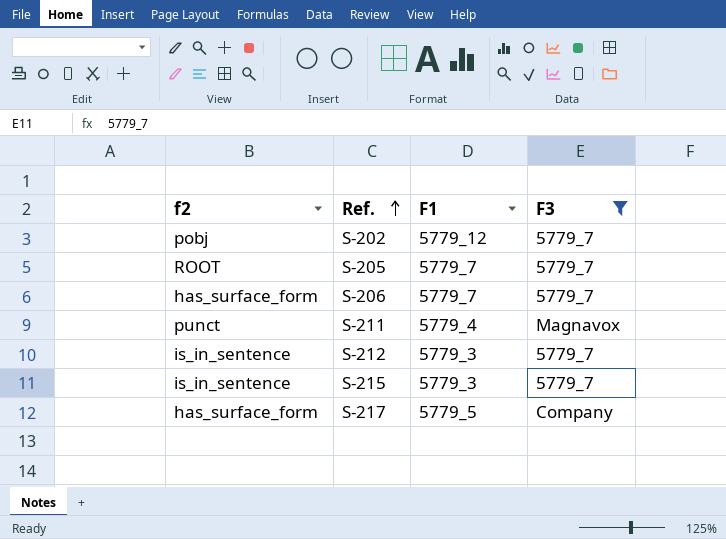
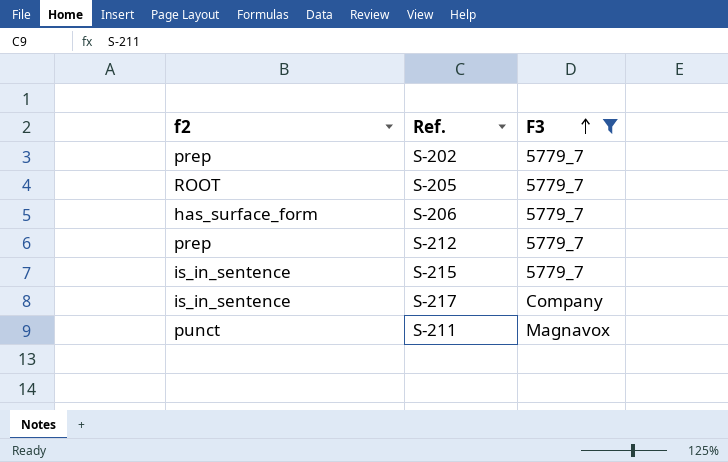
row order: Ref. ascending -> F3 ascending
column F1 | position: 3 -> none
S-202 | f2: pobj -> prep
S-212 | f2: is_in_sentence -> prep
S-217 | f2: has_surface_form -> is_in_sentence

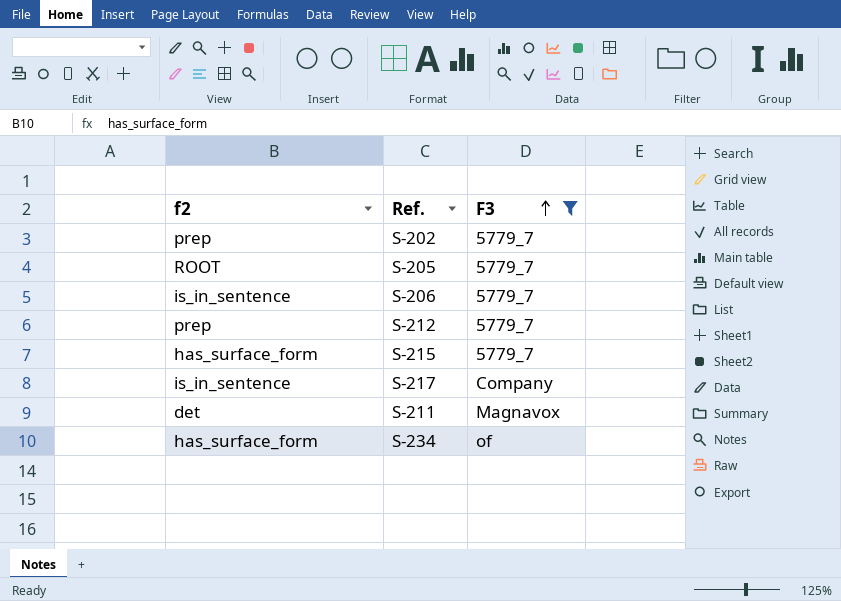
S-206 | f2: has_surface_form -> is_in_sentence
S-215 | f2: is_in_sentence -> has_surface_form
S-211 | f2: punct -> det
row S-234: none -> has_surface_form | of

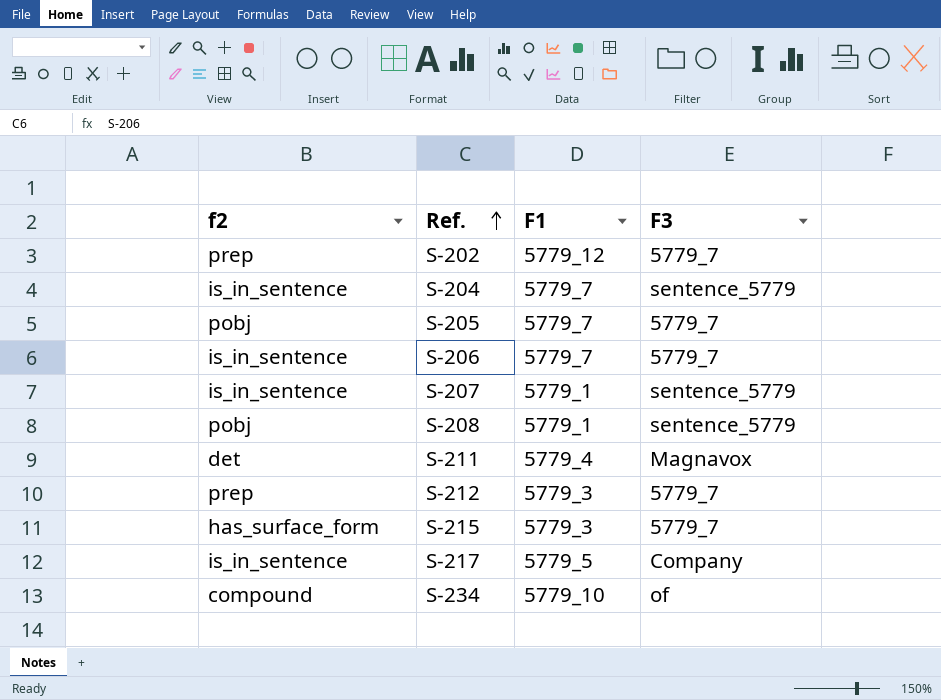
filter: F3 != sentence_5779 -> none
row order: F3 ascending -> Ref. ascending
column F1 | position: none -> 3
S-205 | f2: ROOT -> pobj
S-234 | f2: has_surface_form -> compound

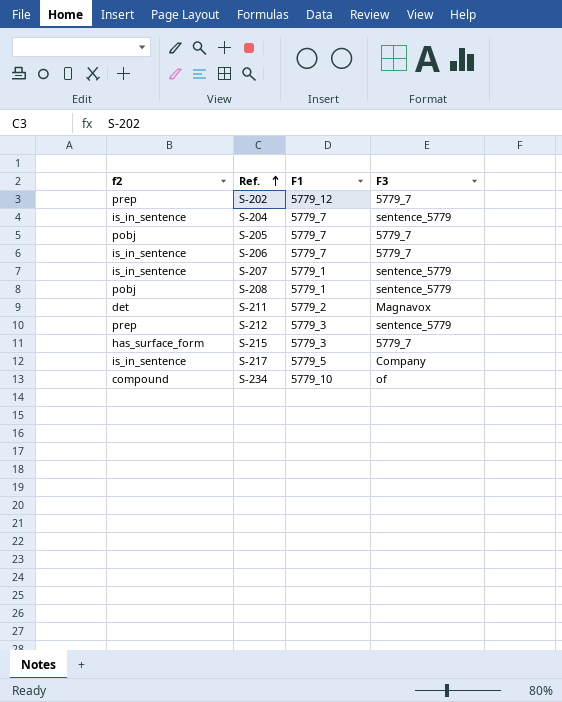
S-211 | F1: 5779_4 -> 5779_2
S-212 | F3: 5779_7 -> sentence_5779

